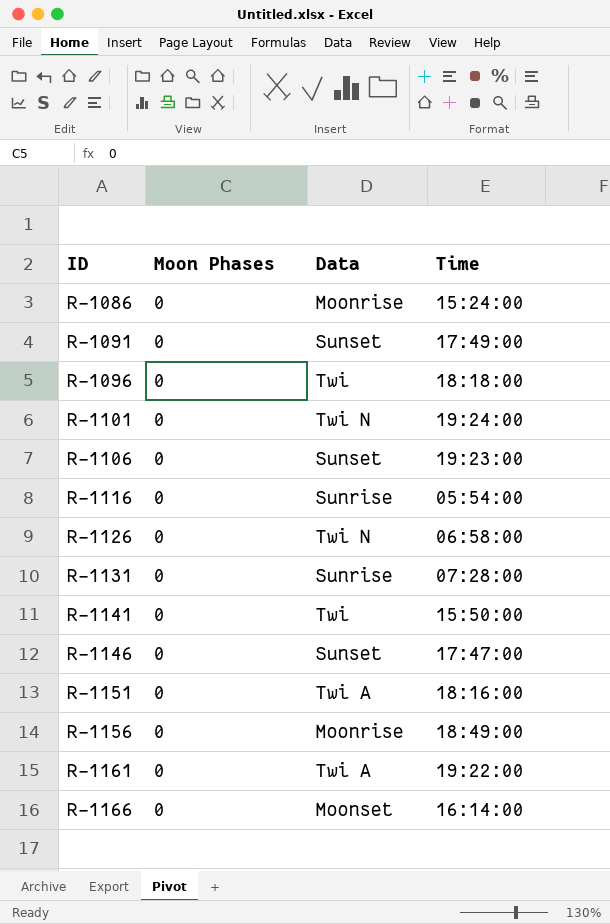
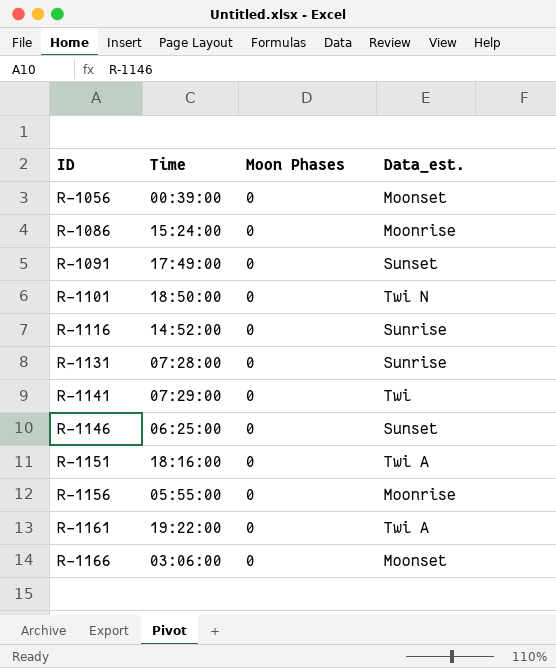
column Time | position: 4 -> 2
column name: Data -> Data_est.
row R-1096: 0 | Twi | 18:18:00 -> none
row R-1106: 0 | Sunset | 19:23:00 -> none
row R-1126: 0 | Twi N | 06:58:00 -> none
row R-1056: none -> 00:39:00 | 0 | Moonset
R-1101 | Time: 19:24:00 -> 18:50:00
R-1116 | Time: 05:54:00 -> 14:52:00
R-1141 | Time: 15:50:00 -> 07:29:00
R-1146 | Time: 17:47:00 -> 06:25:00
R-1156 | Time: 18:49:00 -> 05:55:00
R-1166 | Time: 16:14:00 -> 03:06:00

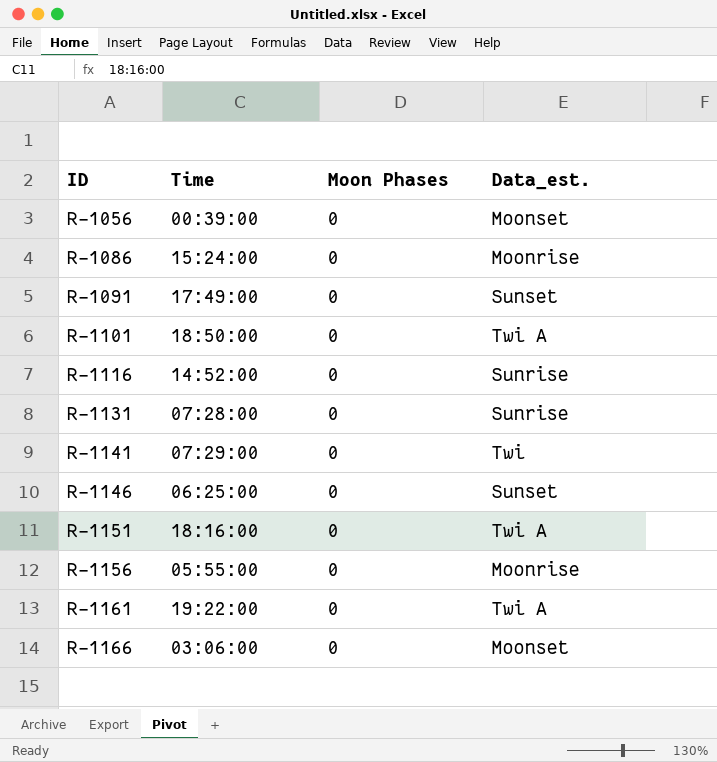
R-1101 | Data_est.: Twi N -> Twi A

